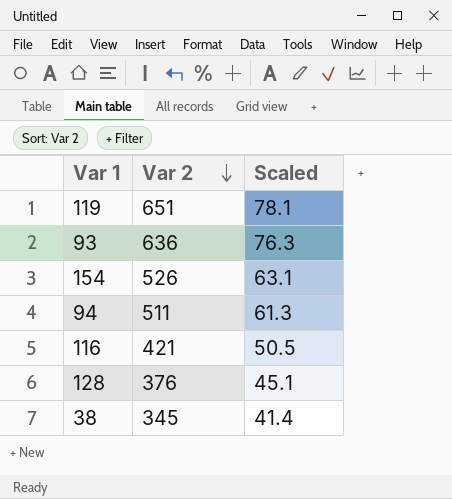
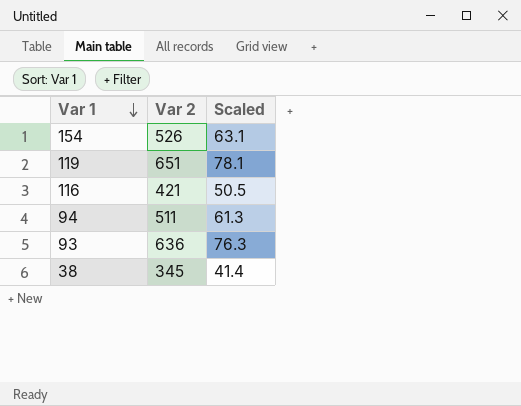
row order: Var 2 descending -> Var 1 descending
row 128: 376 | 45.1 -> none

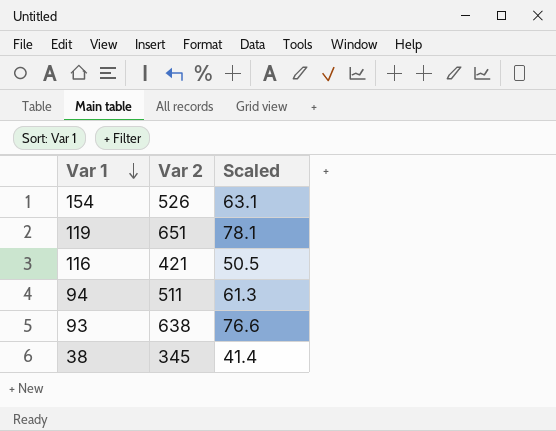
93 | Var 2: 636 -> 638
93 | Scaled: 76.3 -> 76.6

